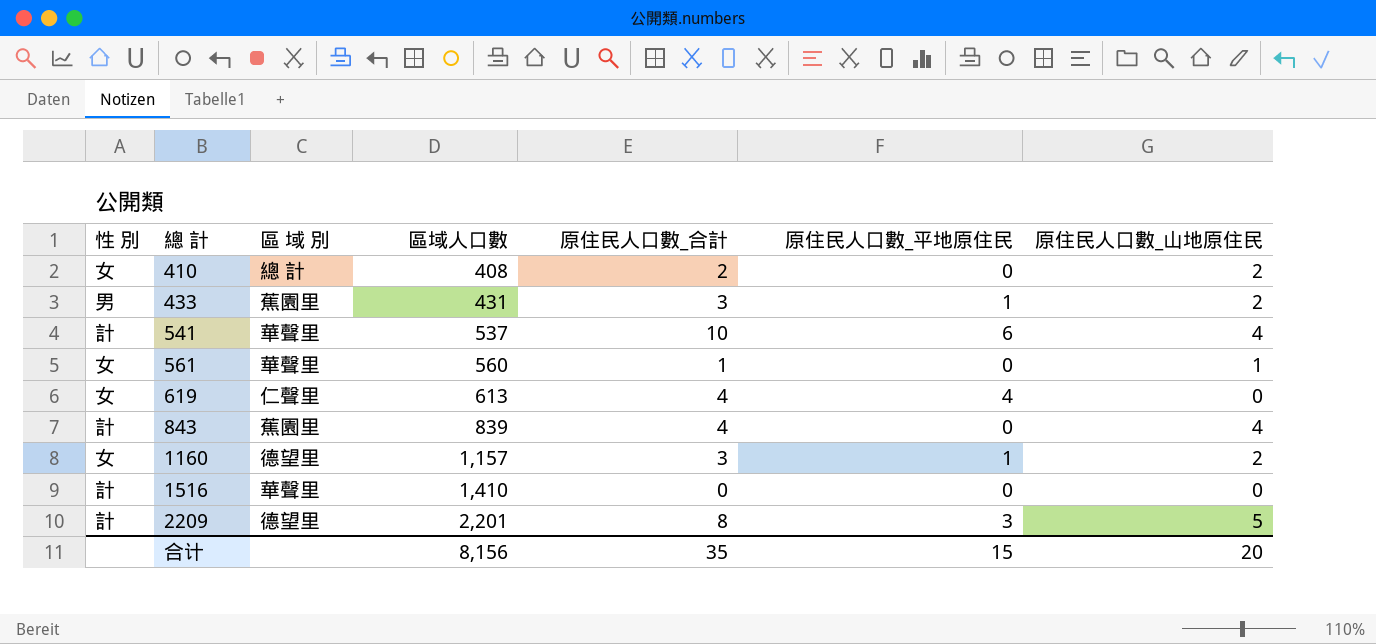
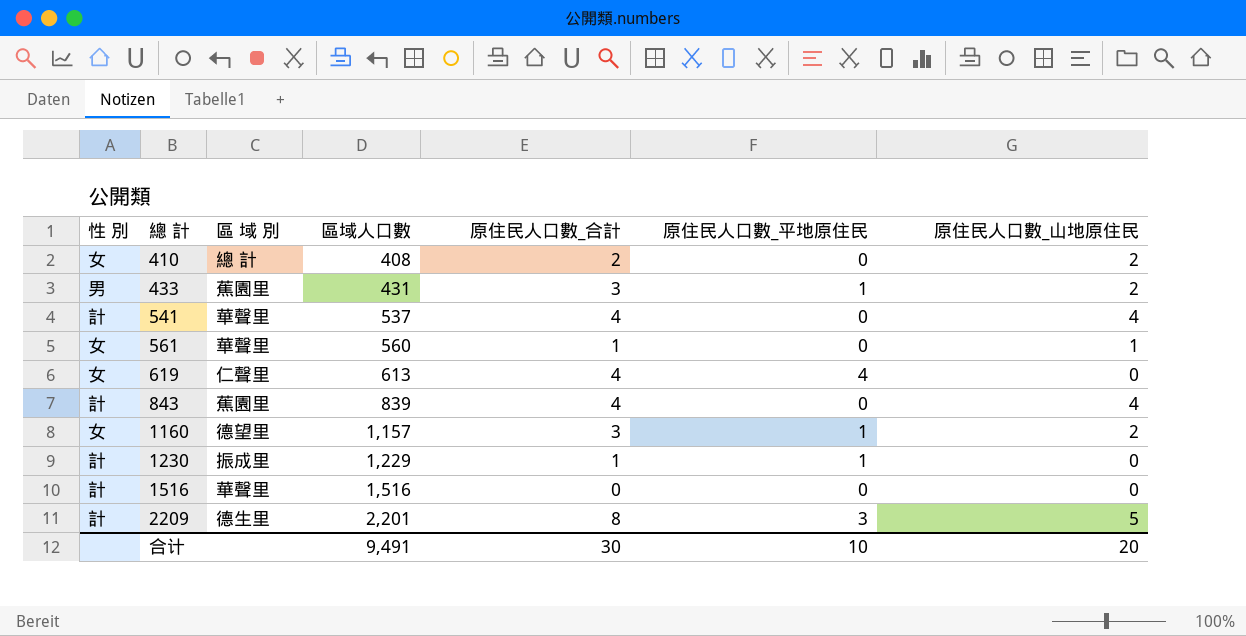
541 | 原住民人口數_合計: 10 -> 4
541 | 原住民人口數_平地原住民: 6 -> 0
row 1230: none -> 計 | 振成里 | 1,229 | 1 | 1 | 0
1516 | 區域人口數: 1,410 -> 1,516
2209 | 區 域 別: 德望里 -> 德生里
合计 | 區域人口數: 8,156 -> 9,491
合计 | 原住民人口數_合計: 35 -> 30
合计 | 原住民人口數_平地原住民: 15 -> 10

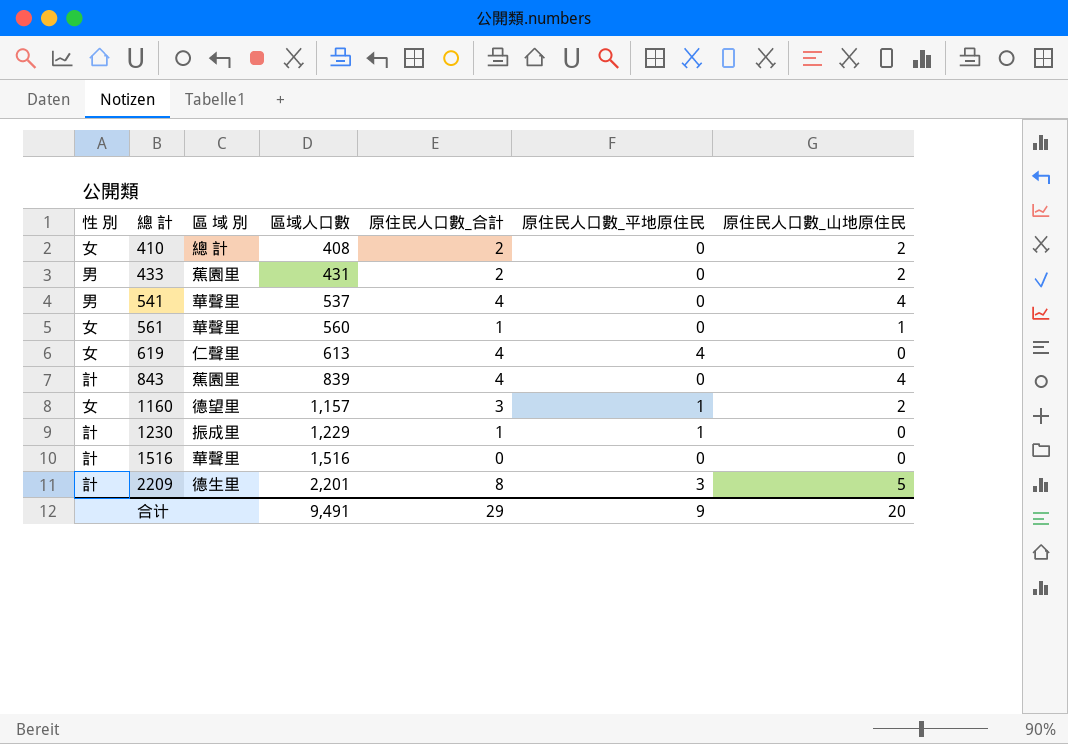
433 | 原住民人口數_合計: 3 -> 2
433 | 原住民人口數_平地原住民: 1 -> 0
541 | 性 別: 計 -> 男
合计 | 原住民人口數_合計: 30 -> 29
合计 | 原住民人口數_平地原住民: 10 -> 9

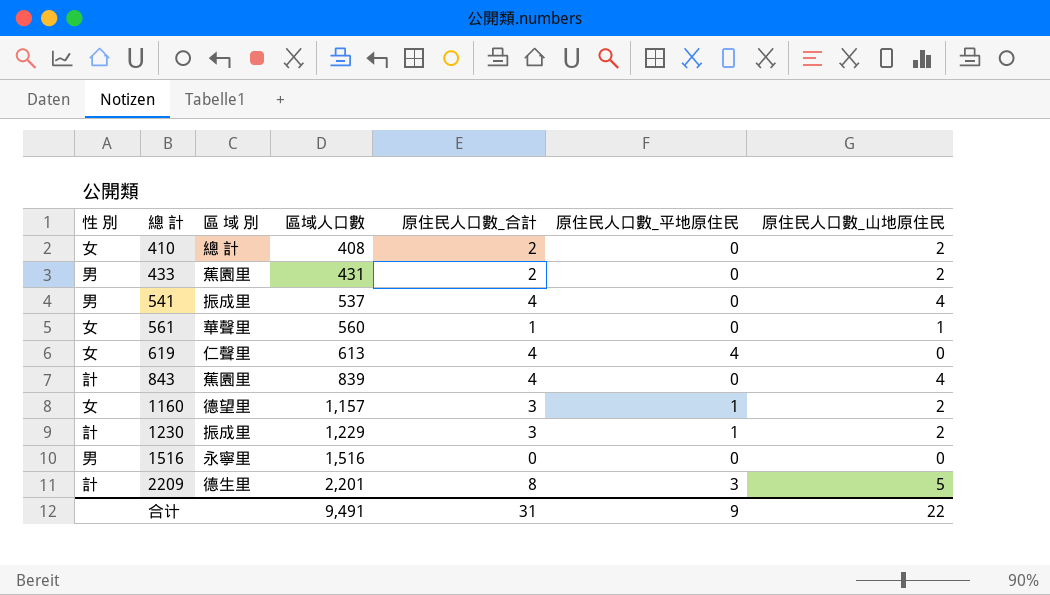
541 | 區 域 別: 華聲里 -> 振成里
1230 | 原住民人口數_合計: 1 -> 3
1230 | 原住民人口數_山地原住民: 0 -> 2
1516 | 性 別: 計 -> 男
1516 | 區 域 別: 華聲里 -> 永寧里
合计 | 原住民人口數_合計: 29 -> 31
合计 | 原住民人口數_山地原住民: 20 -> 22

